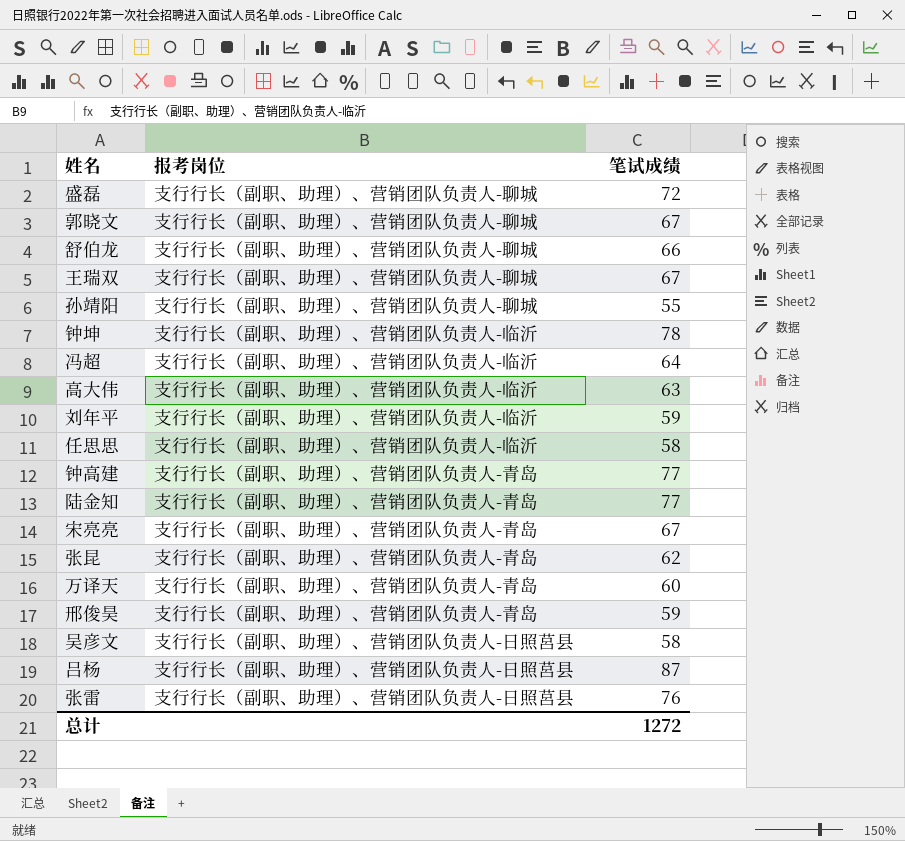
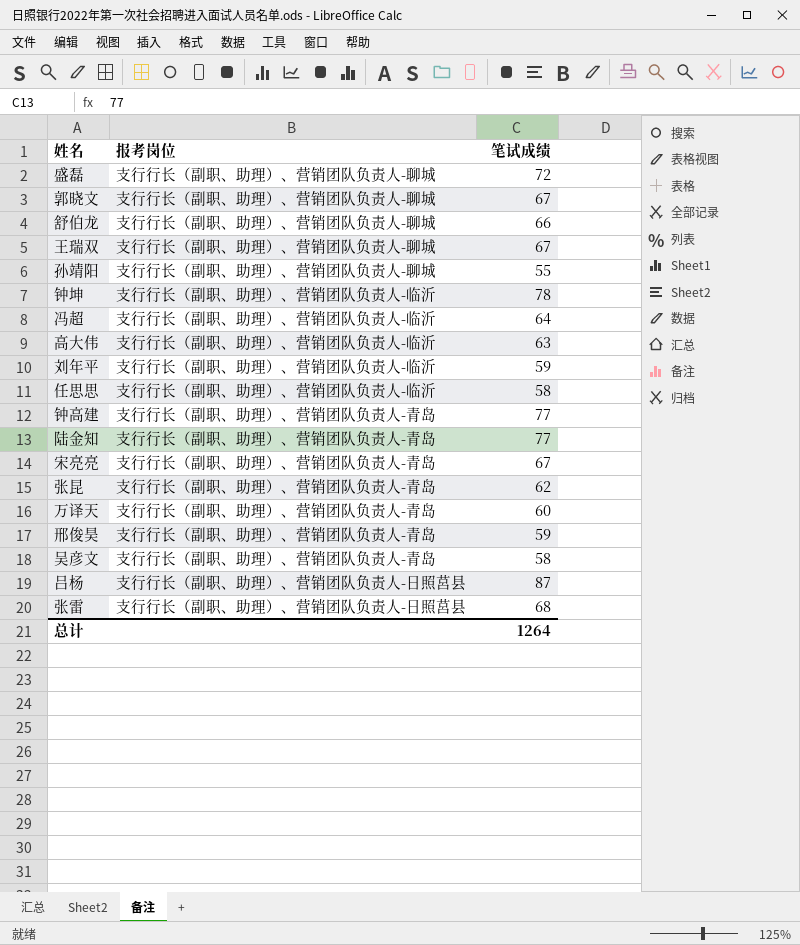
吴彦文 | 报考岗位: 支行行长（副职、助理）、营销团队负责人-日照莒县 -> 支行行长（副职、助理）、营销团队负责人-青岛
张雷 | 笔试成绩: 76 -> 68
总计 | 笔试成绩: 1272 -> 1264

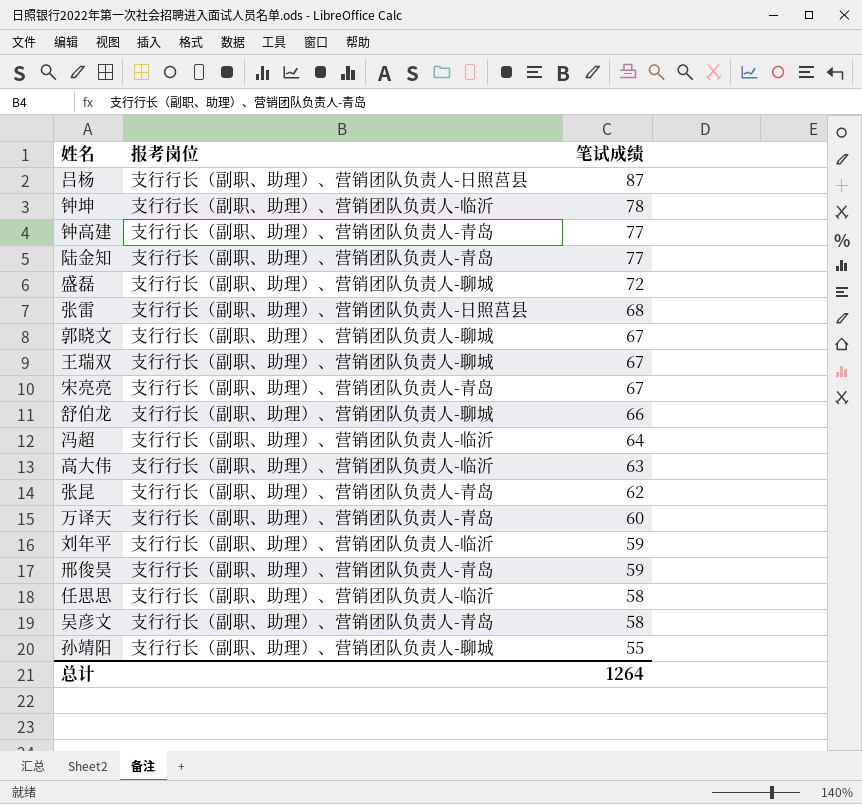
row order: none -> 笔试成绩 descending

